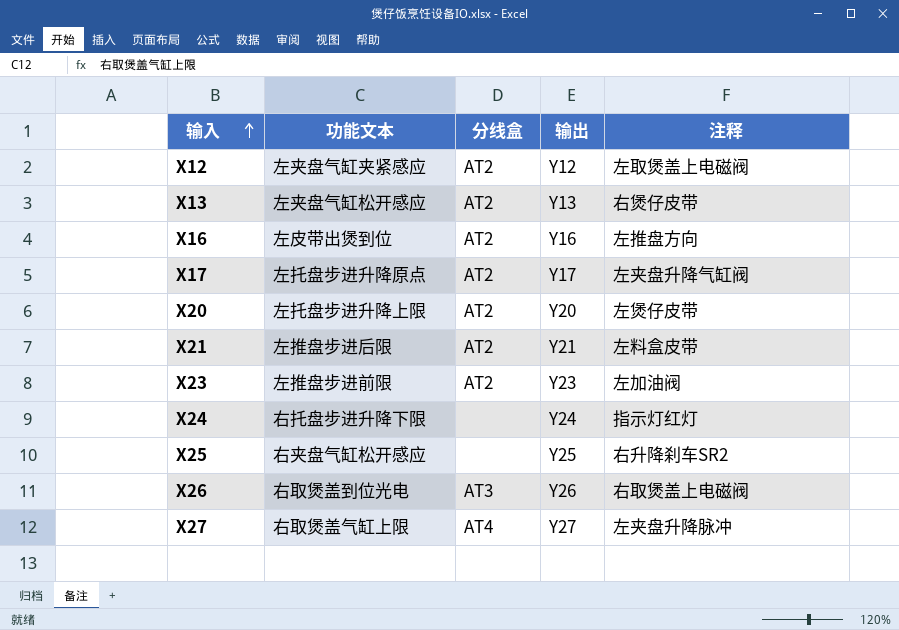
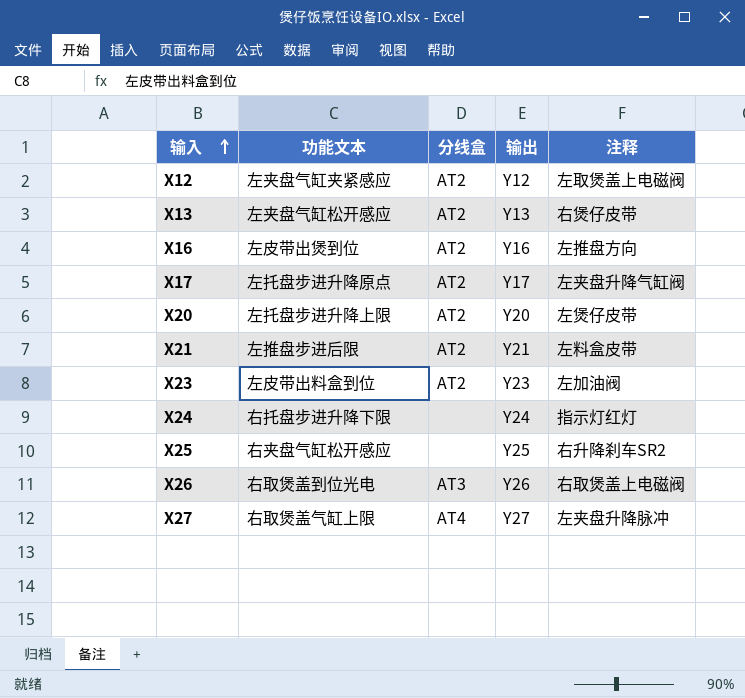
X23 | 功能文本: 左推盘步进前限 -> 左皮带出料盒到位

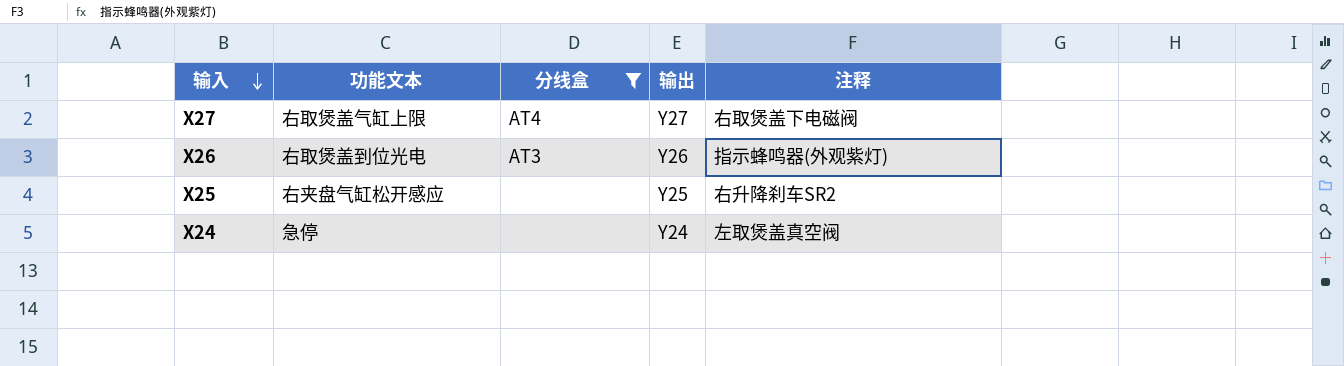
filter: none -> 分线盒 != AT2
row order: 输入 ascending -> 输入 descending
X27 | 注释: 左夹盘升降脉冲 -> 右取煲盖下电磁阀
X26 | 注释: 右取煲盖上电磁阀 -> 指示蜂鸣器(外观紫灯)
X24 | 功能文本: 右托盘步进升降下限 -> 急停
X24 | 注释: 指示灯红灯 -> 左取煲盖真空阀

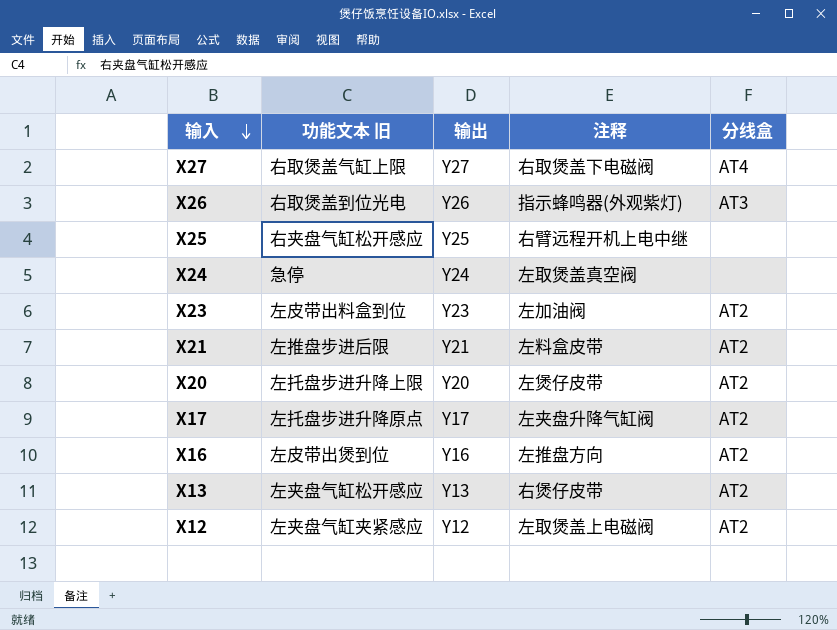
filter: 分线盒 != AT2 -> none
column name: 功能文本 -> 功能文本 旧
column 分线盒 | position: 3 -> 5
X25 | 注释: 右升降刹车SR2 -> 右臂远程开机上电中继

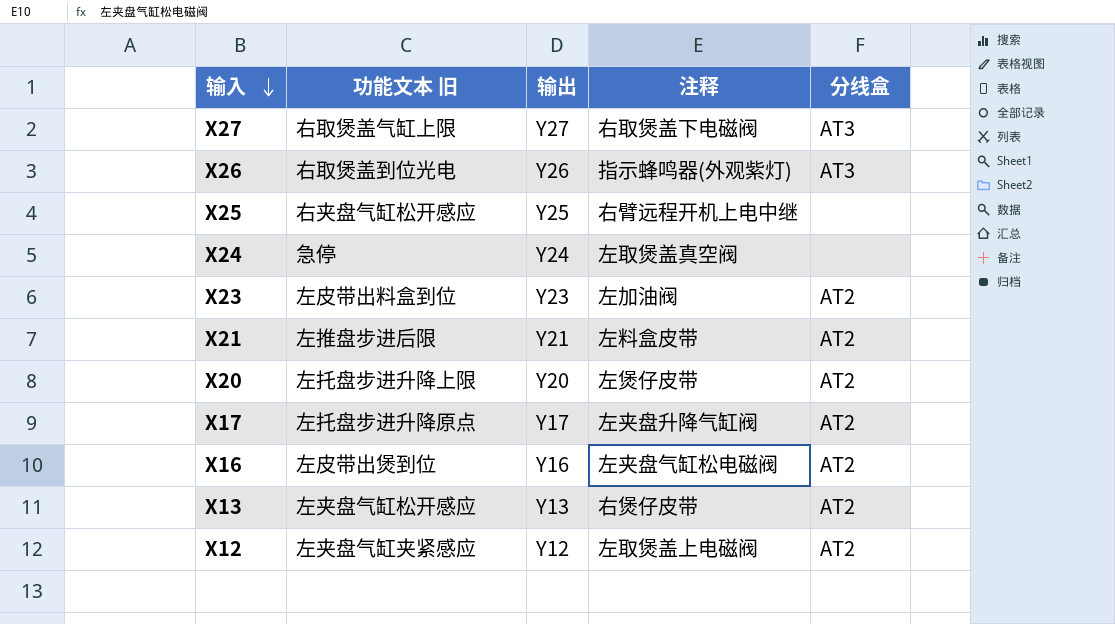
X27 | 分线盒: AT4 -> AT3
X16 | 注释: 左推盘方向 -> 左夹盘气缸松电磁阀

